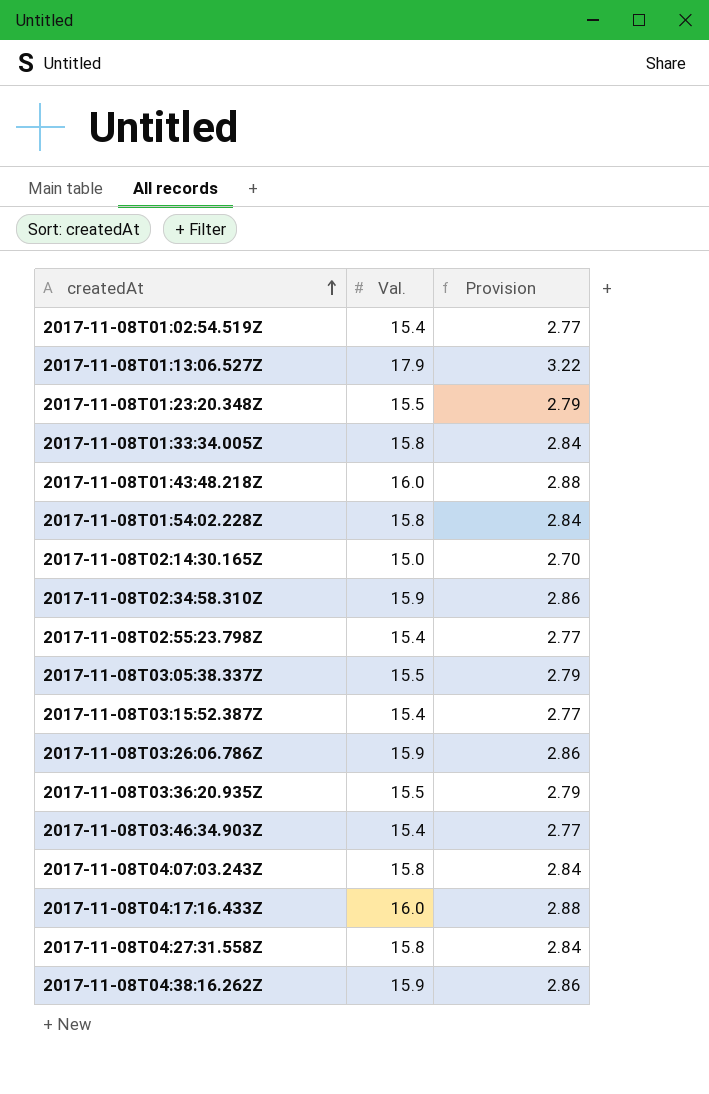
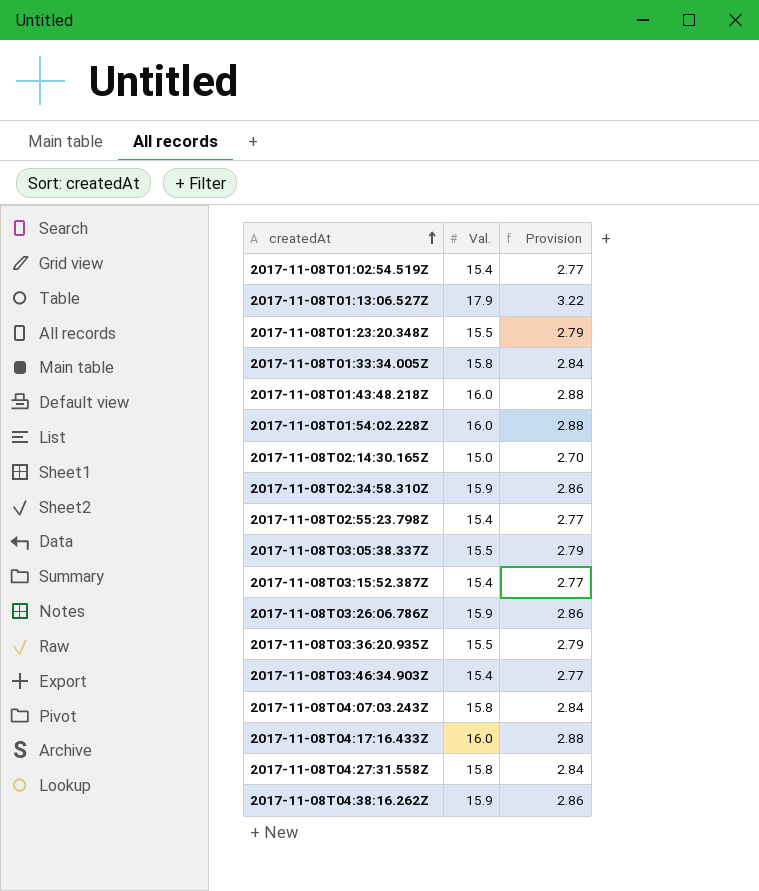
2017-11-08T01:54:02.228Z | Val.: 15.8 -> 16.0
2017-11-08T01:54:02.228Z | Provision: 2.84 -> 2.88

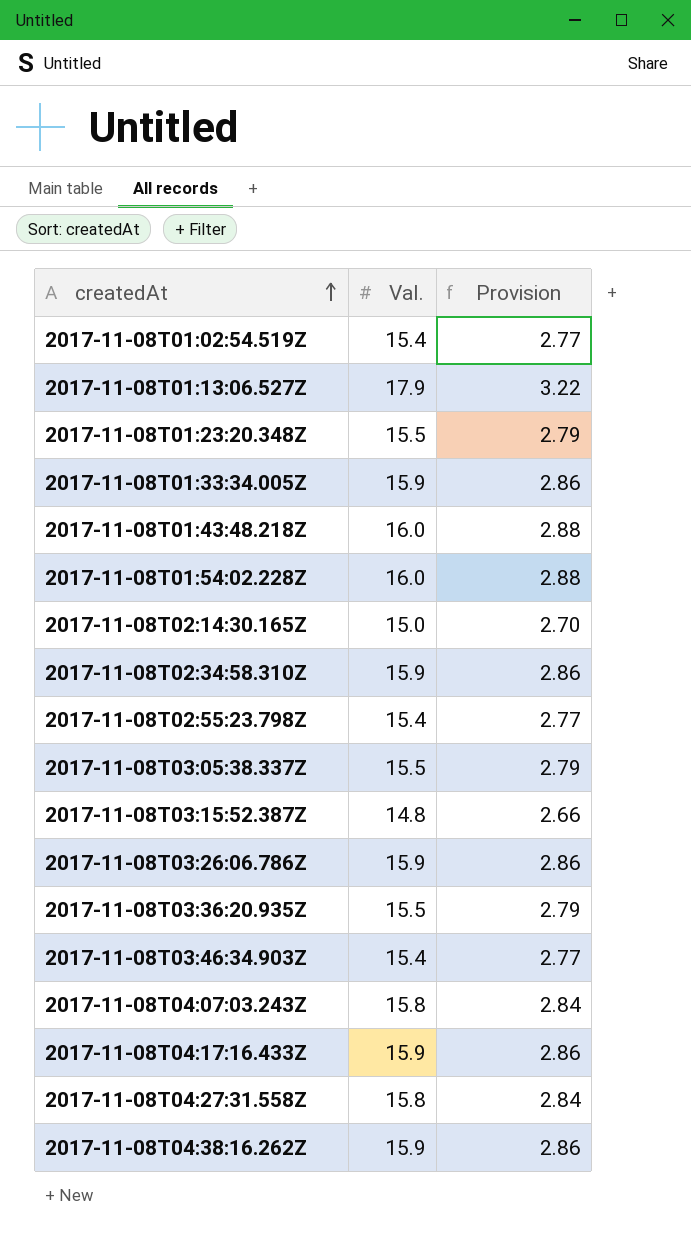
2017-11-08T01:33:34.005Z | Val.: 15.8 -> 15.9
2017-11-08T01:33:34.005Z | Provision: 2.84 -> 2.86
2017-11-08T03:15:52.387Z | Val.: 15.4 -> 14.8
2017-11-08T03:15:52.387Z | Provision: 2.77 -> 2.66
2017-11-08T04:17:16.433Z | Val.: 16.0 -> 15.9
2017-11-08T04:17:16.433Z | Provision: 2.88 -> 2.86

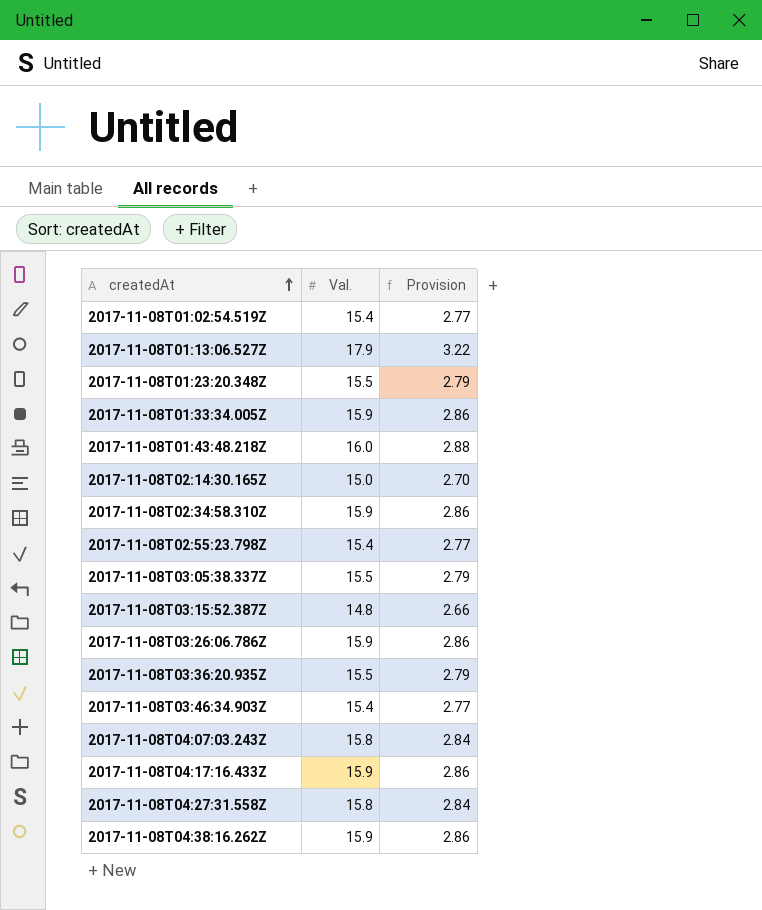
row 2017-11-08T01:54:02.228Z: 16.0 | 2.88 -> none

